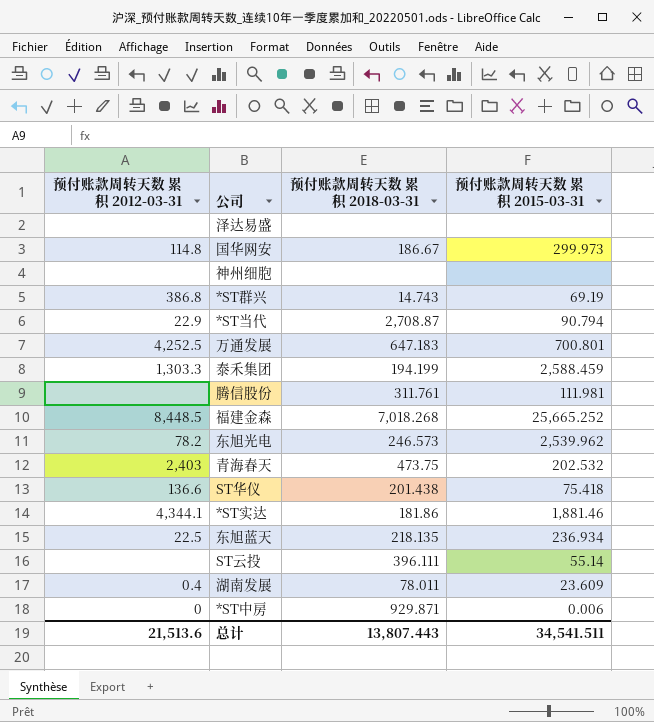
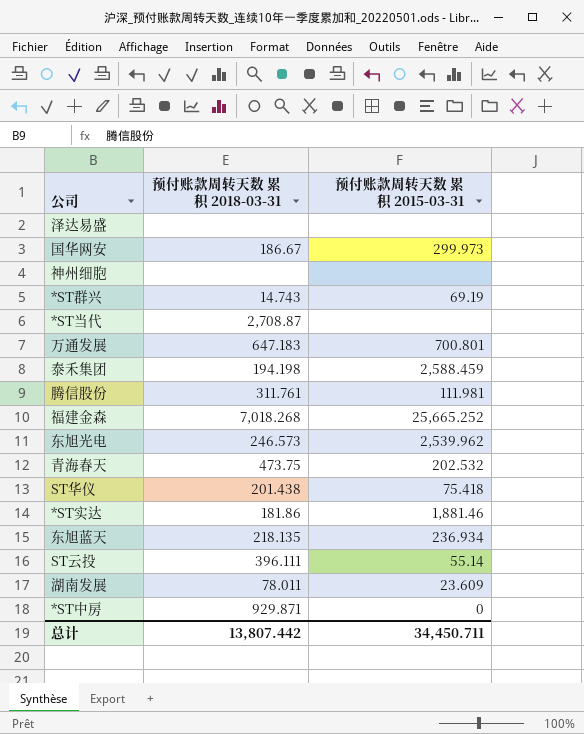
column 预付账款周转天数 累积 2012-03-31 | position: 1 -> none
*ST当代 | 预付账款周转天数 累积 2015-03-31: 90.794 -> none
泰禾集团 | 预付账款周转天数 累积 2018-03-31: 194.199 -> 194.198
*ST中房 | 预付账款周转天数 累积 2015-03-31: 0.006 -> 0
总计 | 预付账款周转天数 累积 2018-03-31: 13,807.443 -> 13,807.442
总计 | 预付账款周转天数 累积 2015-03-31: 34,541.511 -> 34,450.711

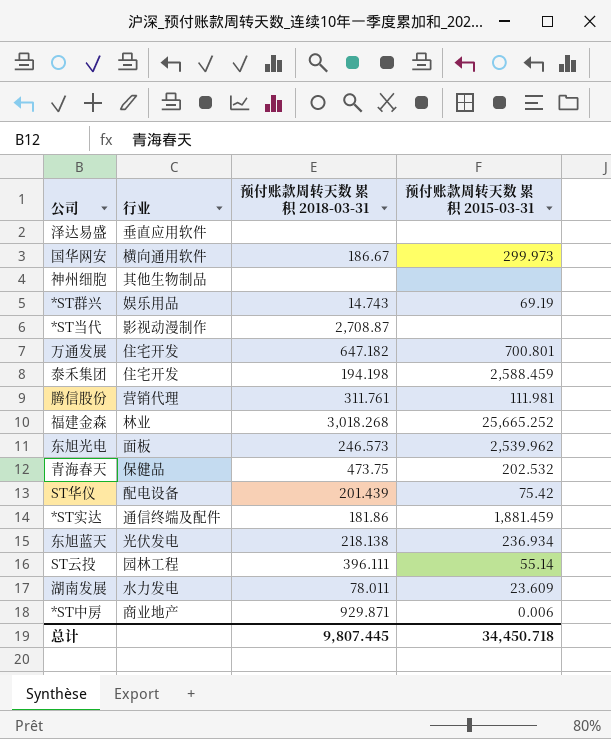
column 行业 | position: none -> 2
万通发展 | 预付账款周转天数 累积 2018-03-31: 647.183 -> 647.182
福建金森 | 预付账款周转天数 累积 2018-03-31: 7,018.268 -> 3,018.268
ST华仪 | 预付账款周转天数 累积 2018-03-31: 201.438 -> 201.439
ST华仪 | 预付账款周转天数 累积 2015-03-31: 75.418 -> 75.42
*ST实达 | 预付账款周转天数 累积 2015-03-31: 1,881.46 -> 1,881.459
东旭蓝天 | 预付账款周转天数 累积 2018-03-31: 218.135 -> 218.138
*ST中房 | 预付账款周转天数 累积 2015-03-31: 0 -> 0.006
总计 | 预付账款周转天数 累积 2018-03-31: 13,807.442 -> 9,807.445
总计 | 预付账款周转天数 累积 2015-03-31: 34,450.711 -> 34,450.718

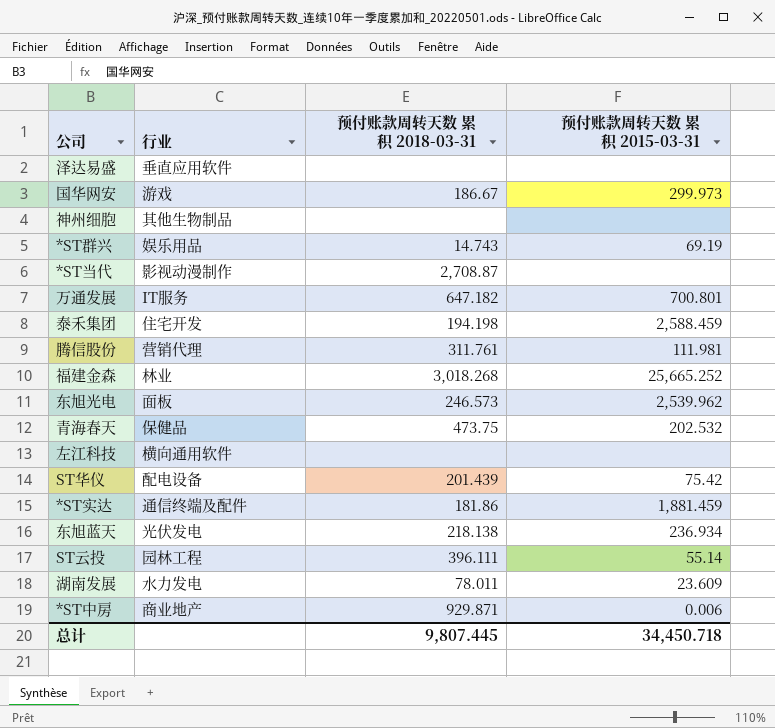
国华网安 | 行业: 横向通用软件 -> 游戏
万通发展 | 行业: 住宅开发 -> IT服务
row 左江科技: none -> 横向通用软件 | none | none

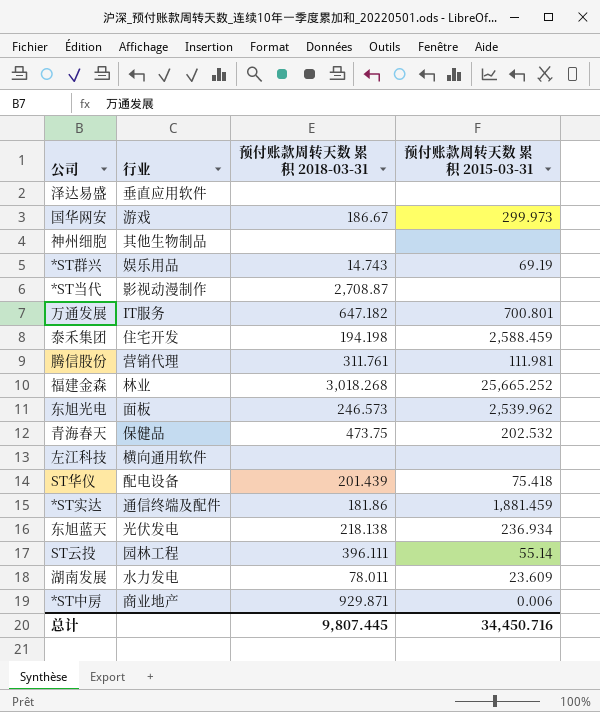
ST华仪 | 预付账款周转天数 累积 2015-03-31: 75.42 -> 75.418
总计 | 预付账款周转天数 累积 2015-03-31: 34,450.718 -> 34,450.716

